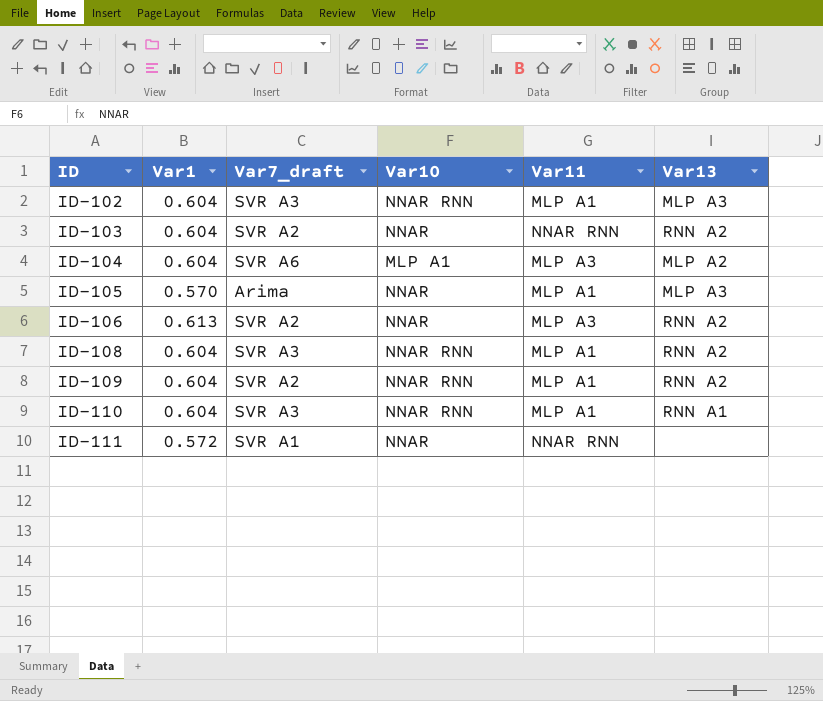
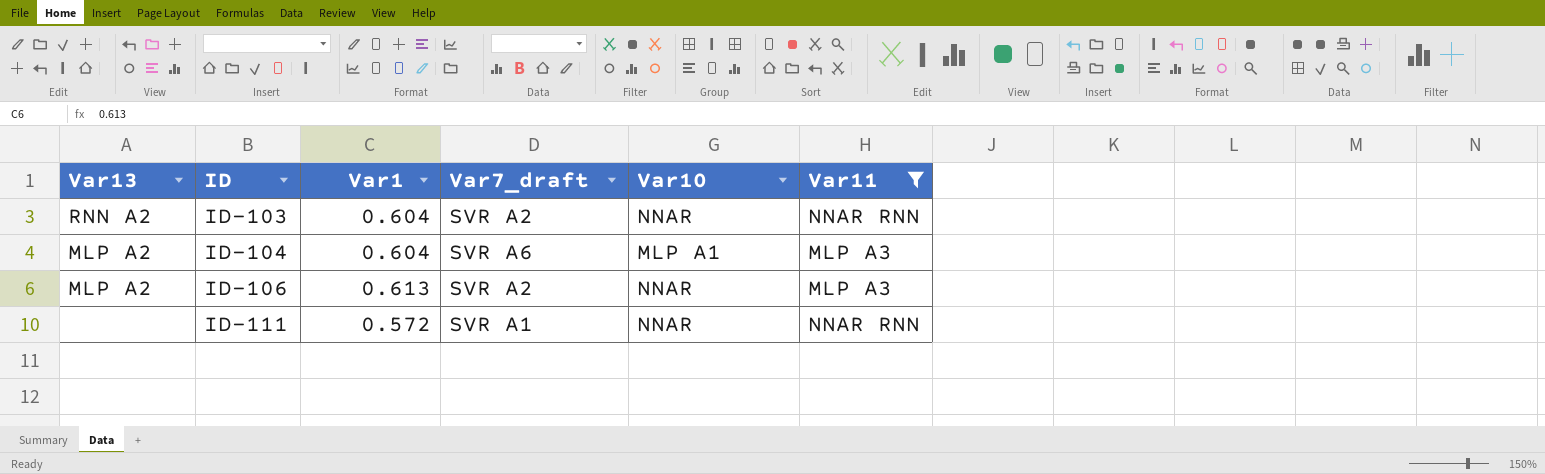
filter: none -> Var11 != MLP A1
column Var13 | position: 6 -> 1
ID-106 | Var13: RNN A2 -> MLP A2

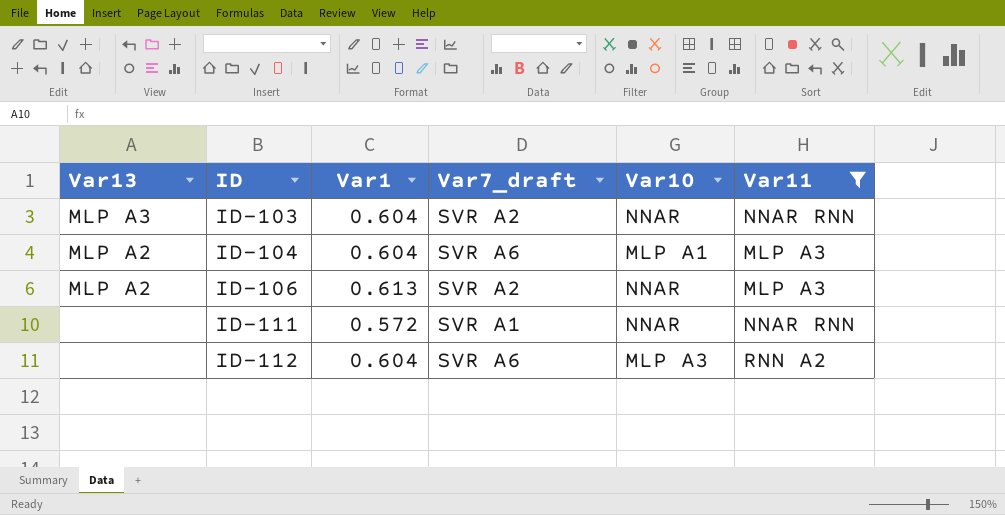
ID-103 | Var13: RNN A2 -> MLP A3
row ID-112: none -> none | 0.604 | SVR A6 | MLP A3 | RNN A2

